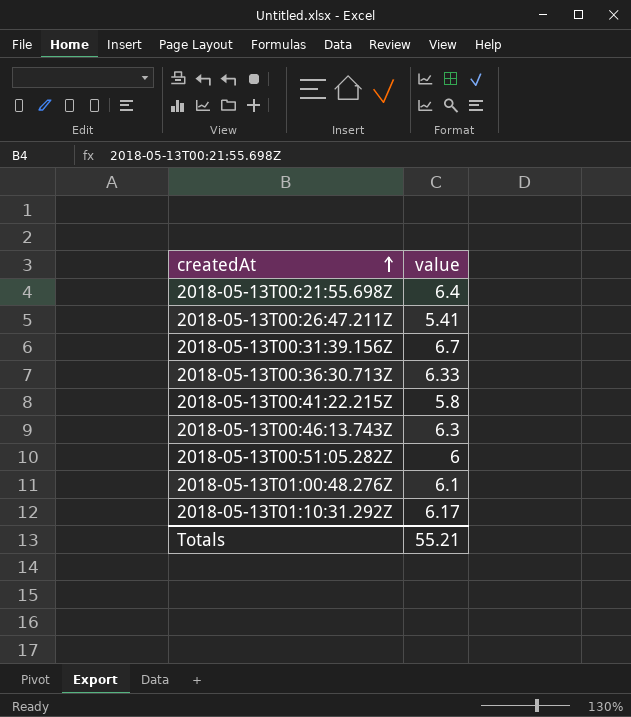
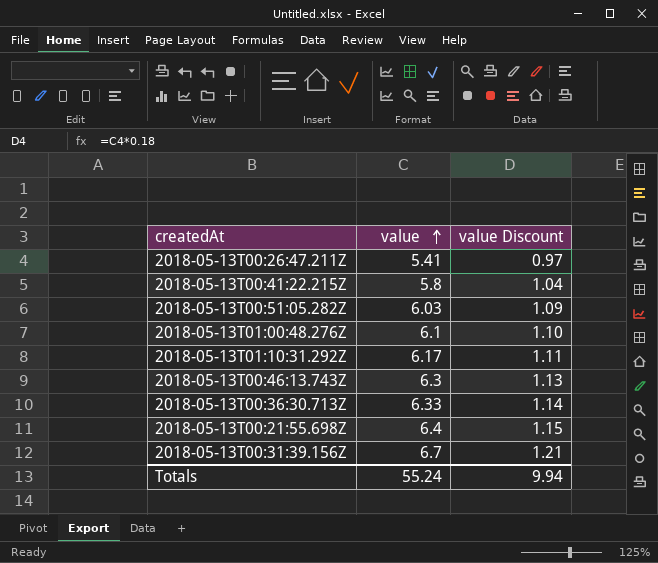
row order: createdAt ascending -> value ascending
column value Discount | formula: none -> [value] * 0.18
2018-05-13T00:51:05.282Z | value: 6 -> 6.03
Totals | value: 55.21 -> 55.24

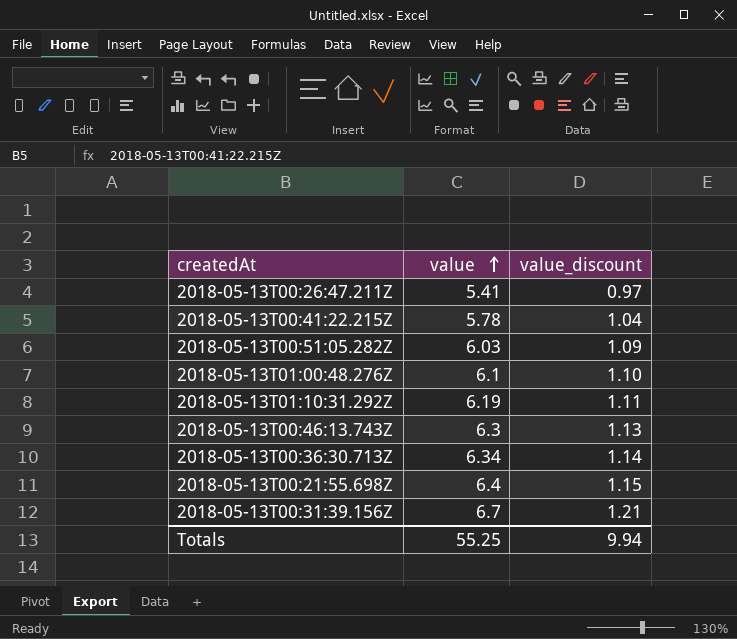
column name: value Discount -> value_discount
2018-05-13T00:41:22.215Z | value: 5.8 -> 5.78
2018-05-13T01:10:31.292Z | value: 6.17 -> 6.19
2018-05-13T00:36:30.713Z | value: 6.33 -> 6.34
Totals | value: 55.24 -> 55.25

